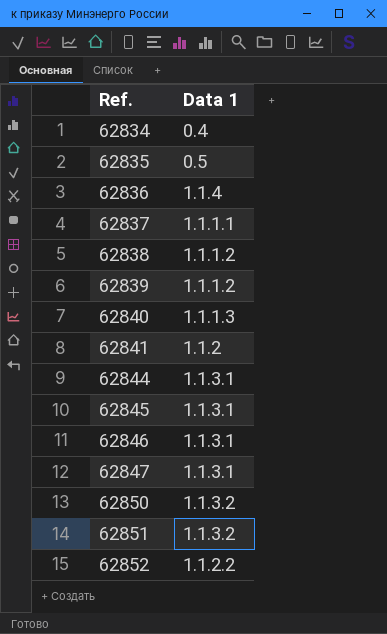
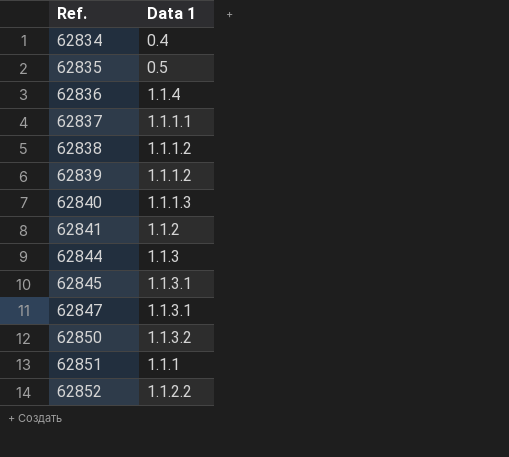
row 62846: 1.1.3.1 -> none
62844 | Data 1: 1.1.3.1 -> 1.1.3
62851 | Data 1: 1.1.3.2 -> 1.1.1

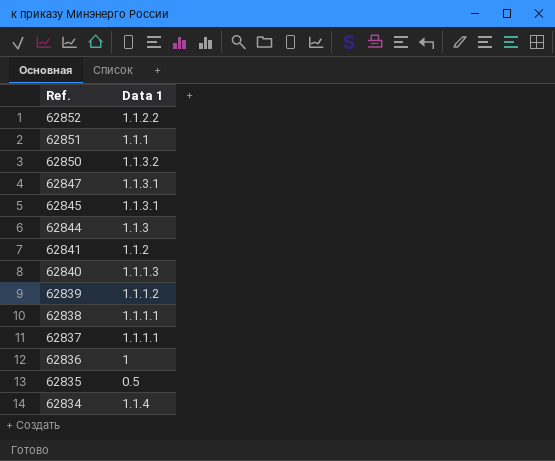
row order: Ref. ascending -> Ref. descending
62838 | Data 1: 1.1.1.2 -> 1.1.1.1
62836 | Data 1: 1.1.4 -> 1
62834 | Data 1: 0.4 -> 1.1.4

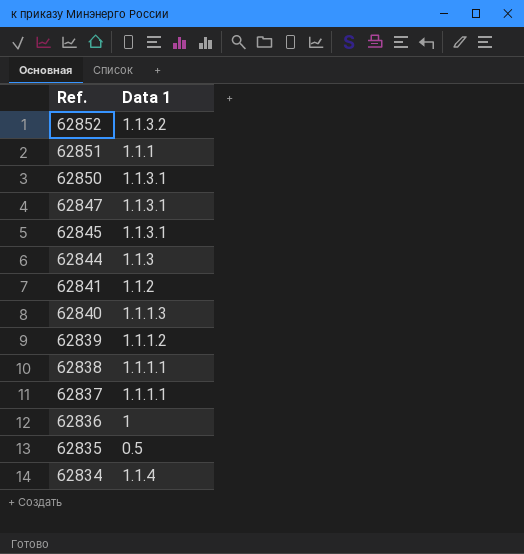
62852 | Data 1: 1.1.2.2 -> 1.1.3.2
62850 | Data 1: 1.1.3.2 -> 1.1.3.1

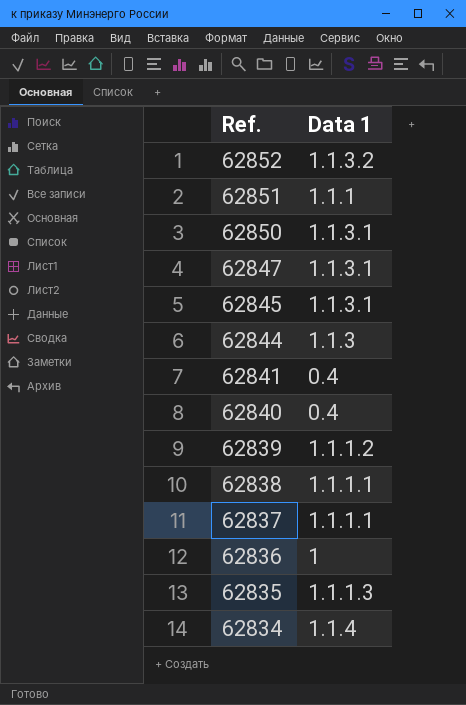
62841 | Data 1: 1.1.2 -> 0.4
62840 | Data 1: 1.1.1.3 -> 0.4
62835 | Data 1: 0.5 -> 1.1.1.3

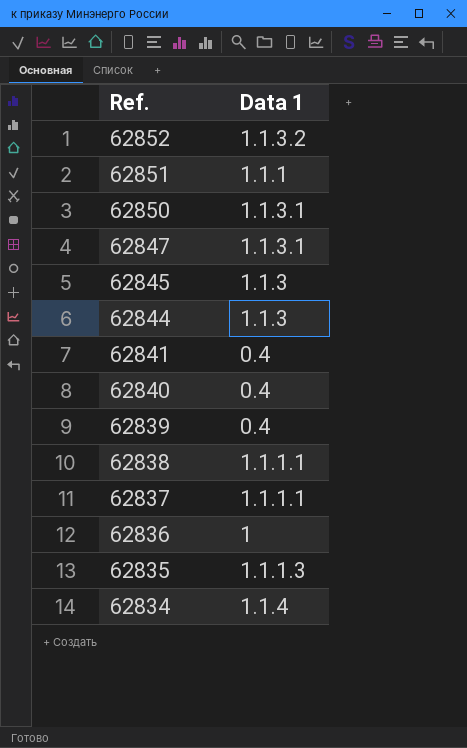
62845 | Data 1: 1.1.3.1 -> 1.1.3
62839 | Data 1: 1.1.1.2 -> 0.4

